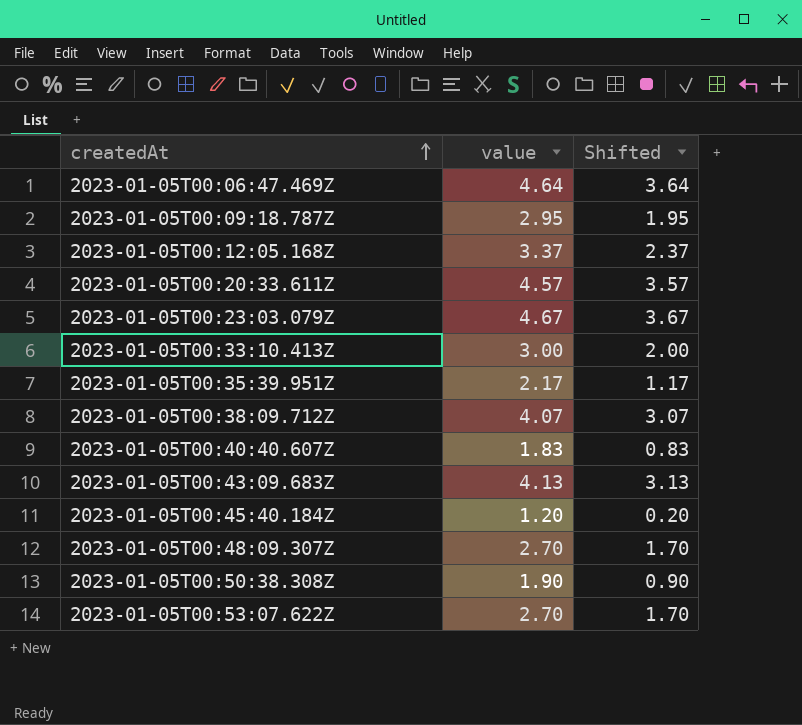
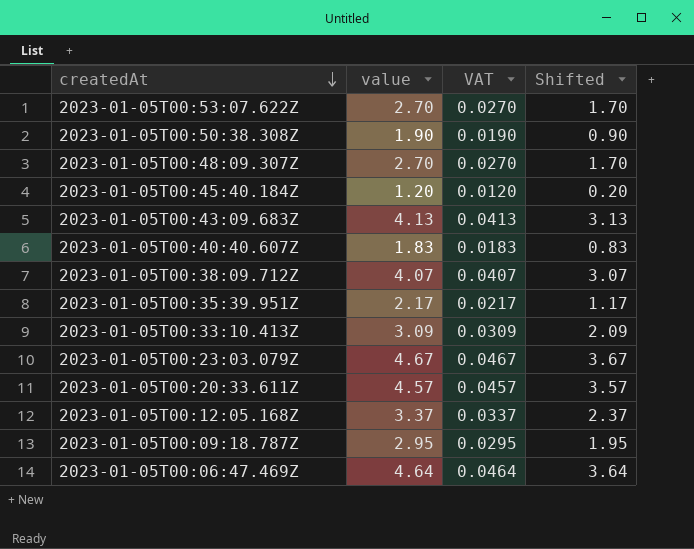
row order: createdAt ascending -> createdAt descending
column VAT | formula: none -> [value] * 0.01
2023-01-05T00:33:10.413Z | value: 3.00 -> 3.09
2023-01-05T00:33:10.413Z | Shifted: 2.00 -> 2.09

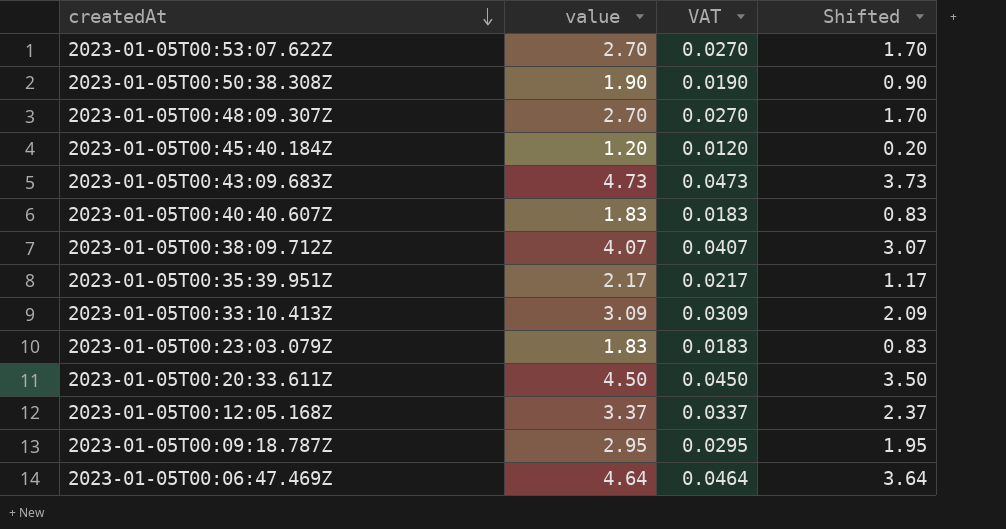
2023-01-05T00:43:09.683Z | value: 4.13 -> 4.73
2023-01-05T00:43:09.683Z | VAT: 0.0413 -> 0.0473
2023-01-05T00:43:09.683Z | Shifted: 3.13 -> 3.73
2023-01-05T00:23:03.079Z | value: 4.67 -> 1.83
2023-01-05T00:23:03.079Z | VAT: 0.0467 -> 0.0183
2023-01-05T00:23:03.079Z | Shifted: 3.67 -> 0.83
2023-01-05T00:20:33.611Z | value: 4.57 -> 4.50
2023-01-05T00:20:33.611Z | VAT: 0.0457 -> 0.0450
2023-01-05T00:20:33.611Z | Shifted: 3.57 -> 3.50

